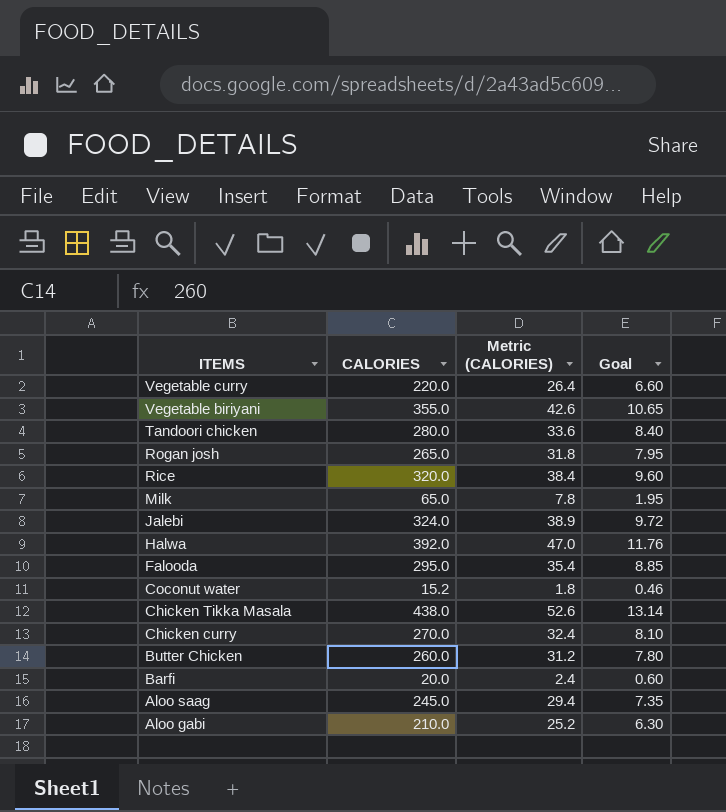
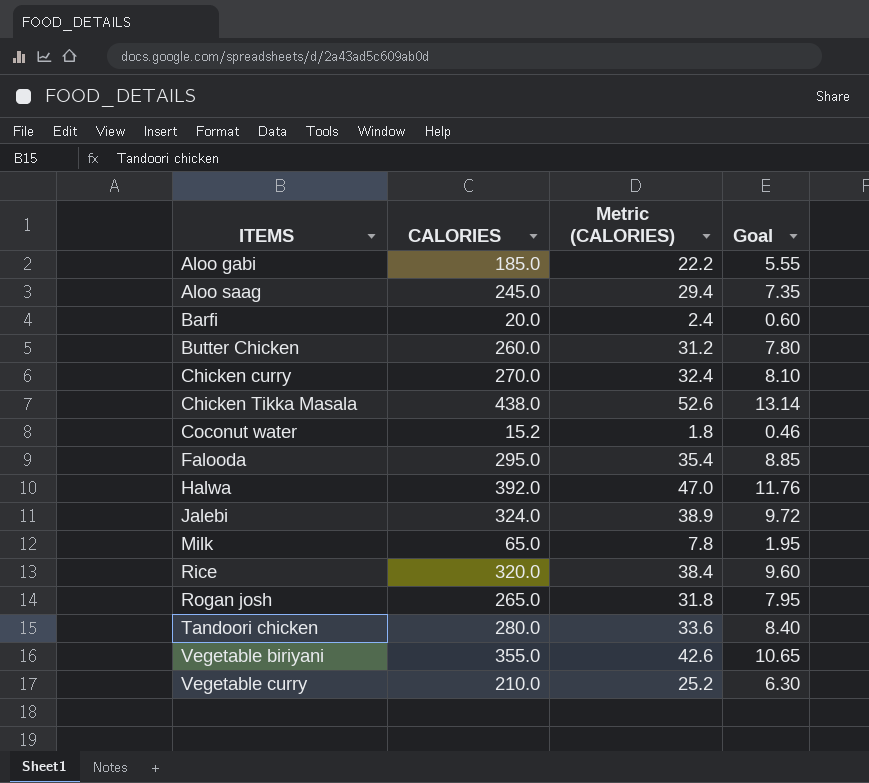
row order: ITEMS descending -> ITEMS ascending
Aloo gabi | CALORIES: 210.0 -> 185.0
Aloo gabi | Metric (CALORIES): 25.2 -> 22.2
Aloo gabi | Goal: 6.30 -> 5.55
Vegetable curry | CALORIES: 220.0 -> 210.0
Vegetable curry | Metric (CALORIES): 26.4 -> 25.2
Vegetable curry | Goal: 6.60 -> 6.30

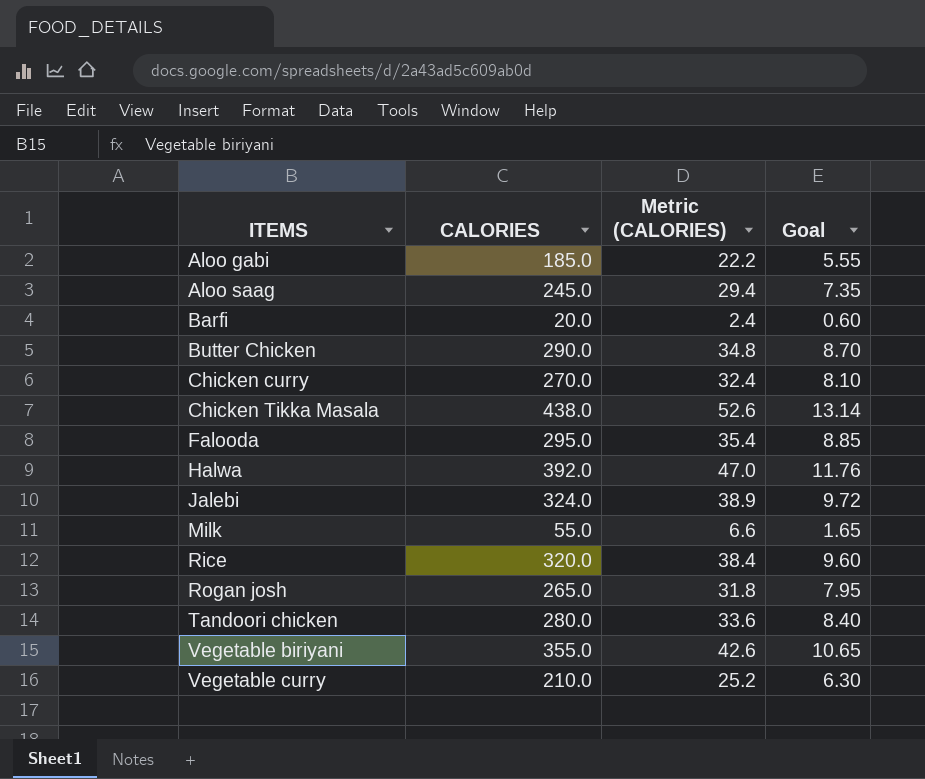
row Coconut water: 15.2 | 1.8 | 0.46 -> none
Butter Chicken | CALORIES: 260.0 -> 290.0
Butter Chicken | Metric (CALORIES): 31.2 -> 34.8
Butter Chicken | Goal: 7.80 -> 8.70
Milk | CALORIES: 65.0 -> 55.0
Milk | Metric (CALORIES): 7.8 -> 6.6
Milk | Goal: 1.95 -> 1.65

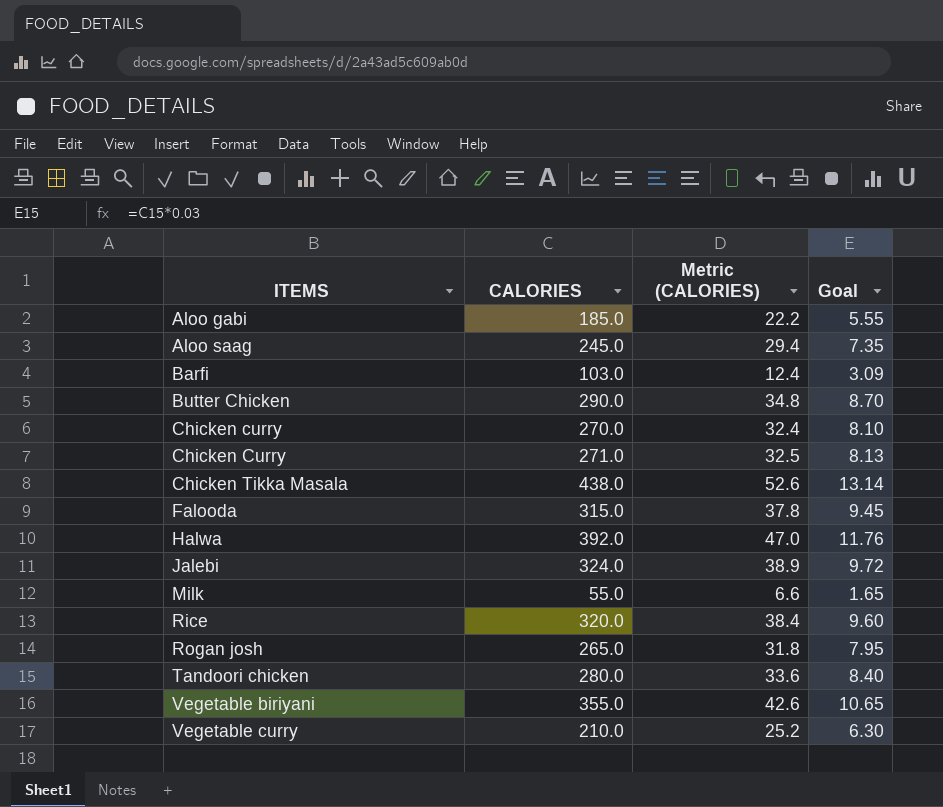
Barfi | CALORIES: 20.0 -> 103.0
Barfi | Metric (CALORIES): 2.4 -> 12.4
Barfi | Goal: 0.60 -> 3.09
row Chicken Curry: none -> 271.0 | 32.5 | 8.13
Falooda | CALORIES: 295.0 -> 315.0
Falooda | Metric (CALORIES): 35.4 -> 37.8
Falooda | Goal: 8.85 -> 9.45

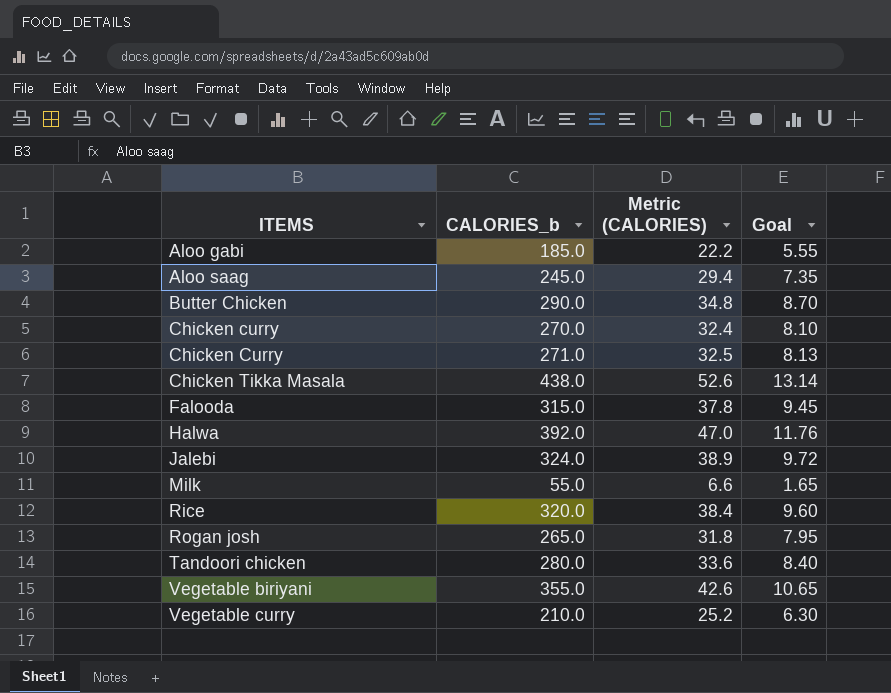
column name: CALORIES -> CALORIES_b
row Barfi: 103.0 | 12.4 | 3.09 -> none

